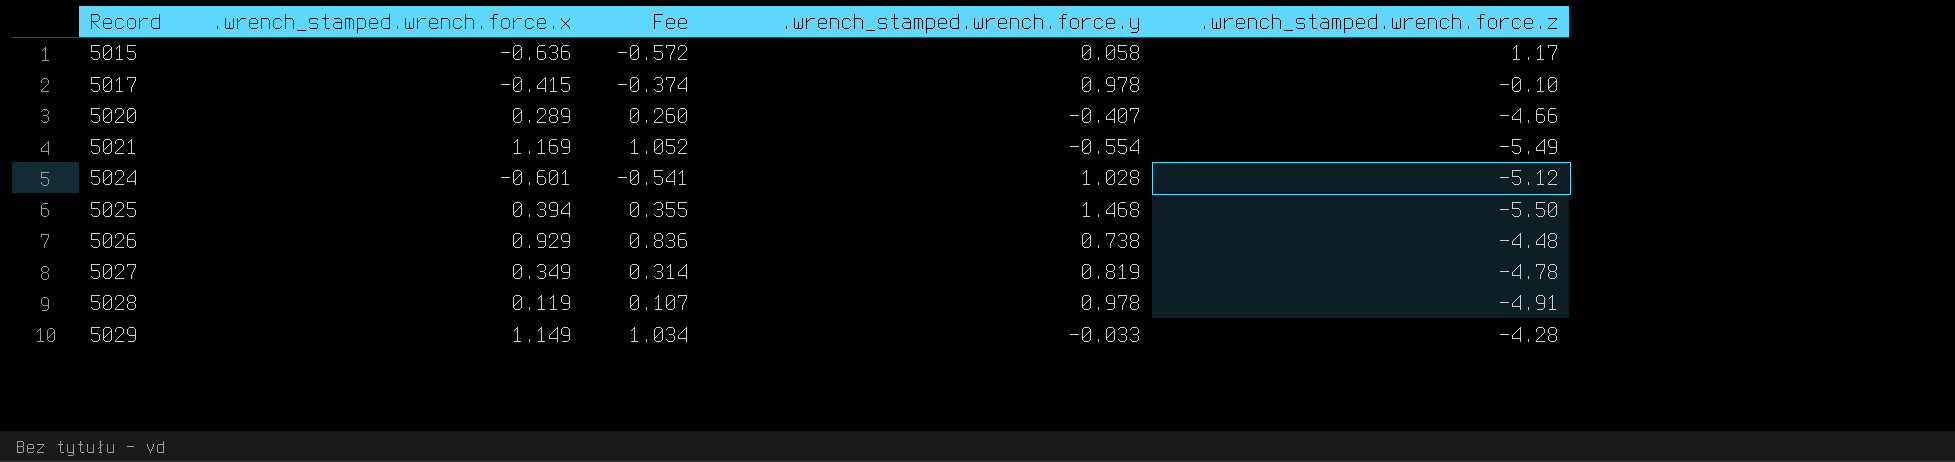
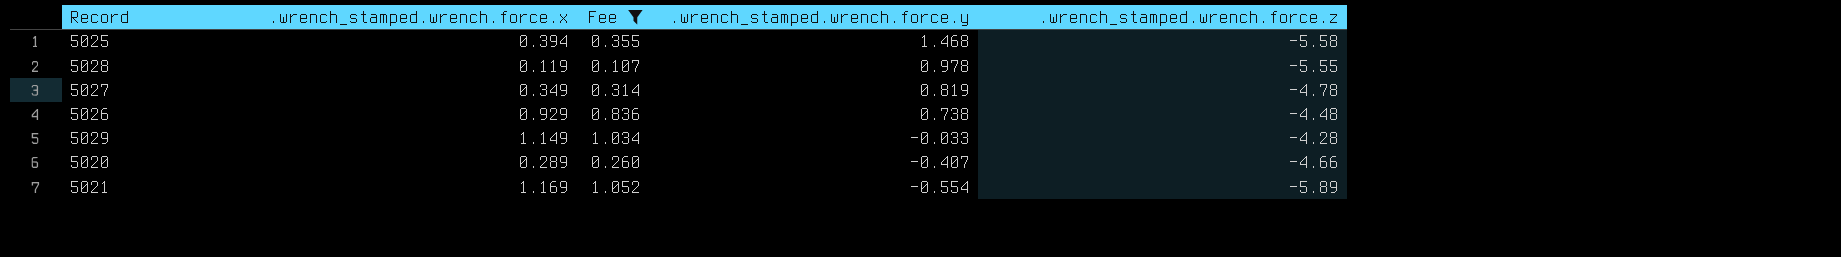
filter: none -> Fee >= 0.107
row order: Record ascending -> .wrench_stamped.wrench.force.y descending
5025 | .wrench_stamped.wrench.force.z: -5.50 -> -5.58
5028 | .wrench_stamped.wrench.force.z: -4.91 -> -5.55
5021 | .wrench_stamped.wrench.force.z: -5.49 -> -5.89

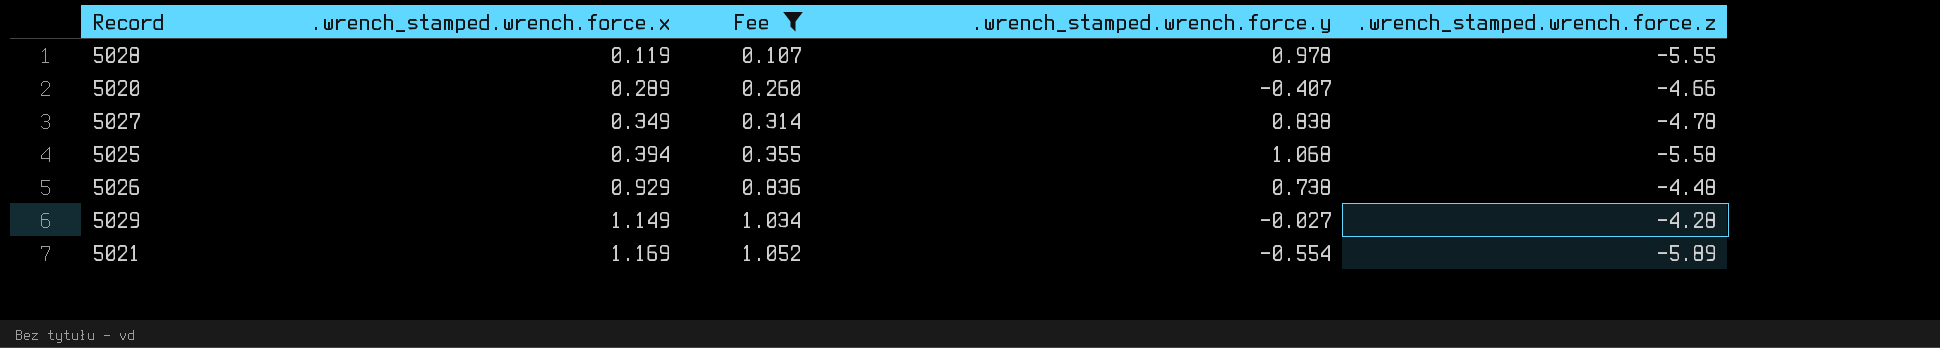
row order: .wrench_stamped.wrench.force.y descending -> .wrench_stamped.wrench.force.x ascending
5027 | .wrench_stamped.wrench.force.y: 0.819 -> 0.838
5025 | .wrench_stamped.wrench.force.y: 1.468 -> 1.068
5029 | .wrench_stamped.wrench.force.y: -0.033 -> -0.027

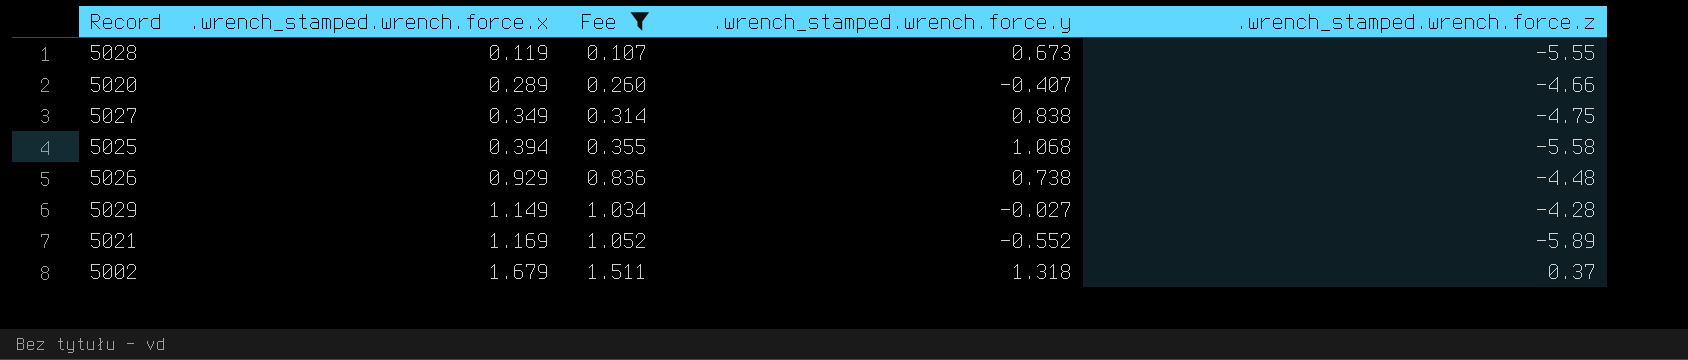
5028 | .wrench_stamped.wrench.force.y: 0.978 -> 0.673
5027 | .wrench_stamped.wrench.force.z: -4.78 -> -4.75
5021 | .wrench_stamped.wrench.force.y: -0.554 -> -0.552
row 5002: none -> 1.679 | 1.511 | 1.318 | 0.37

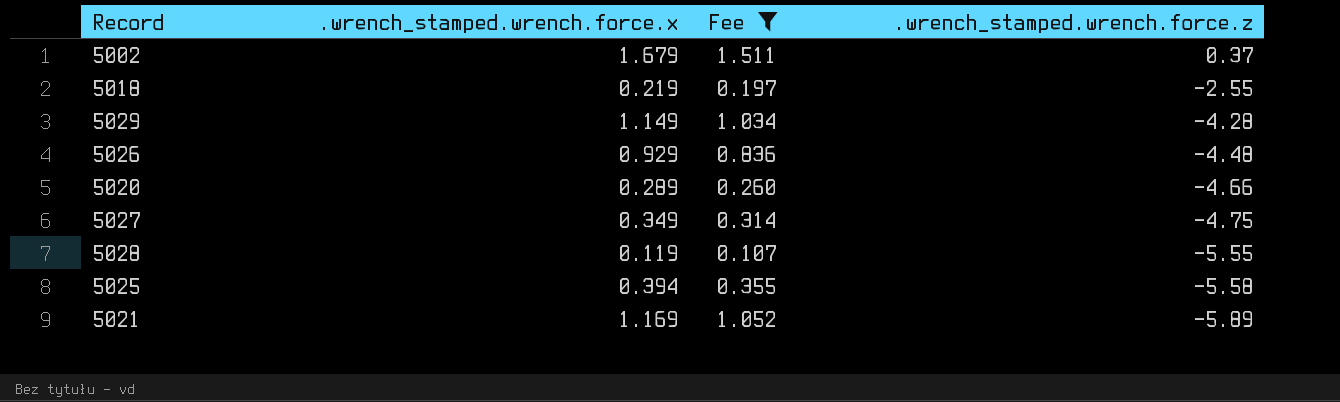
row order: .wrench_stamped.wrench.force.x ascending -> .wrench_stamped.wrench.force.z descending
column .wrench_stamped.wrench.force.y | position: 4 -> none
row 5018: none -> 0.219 | 0.197 | -2.55

